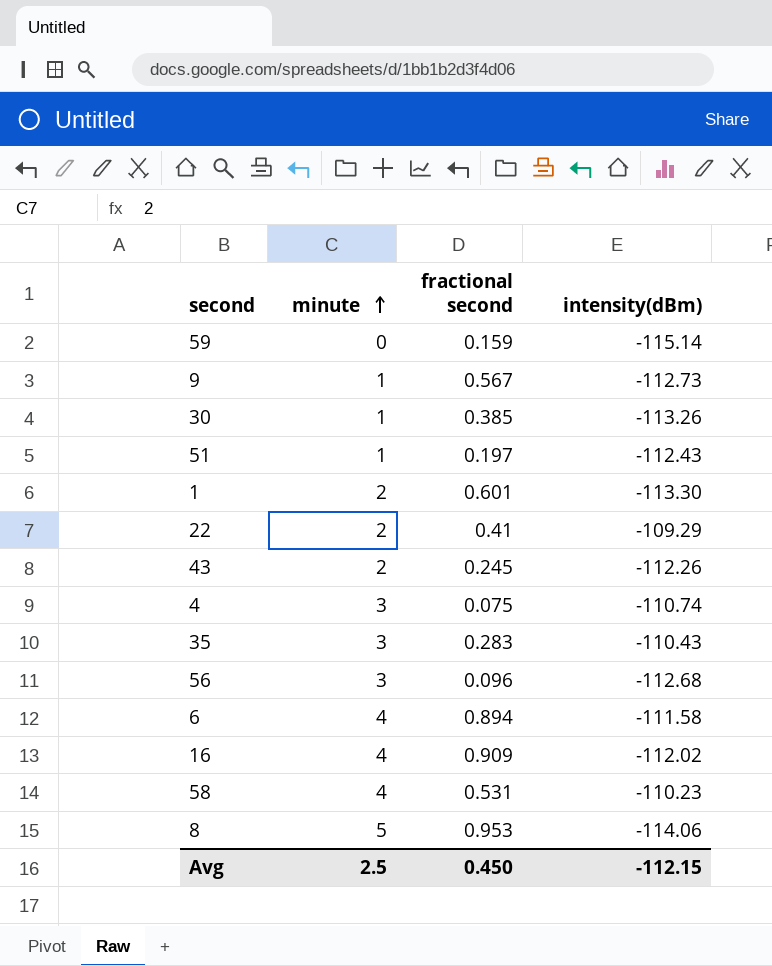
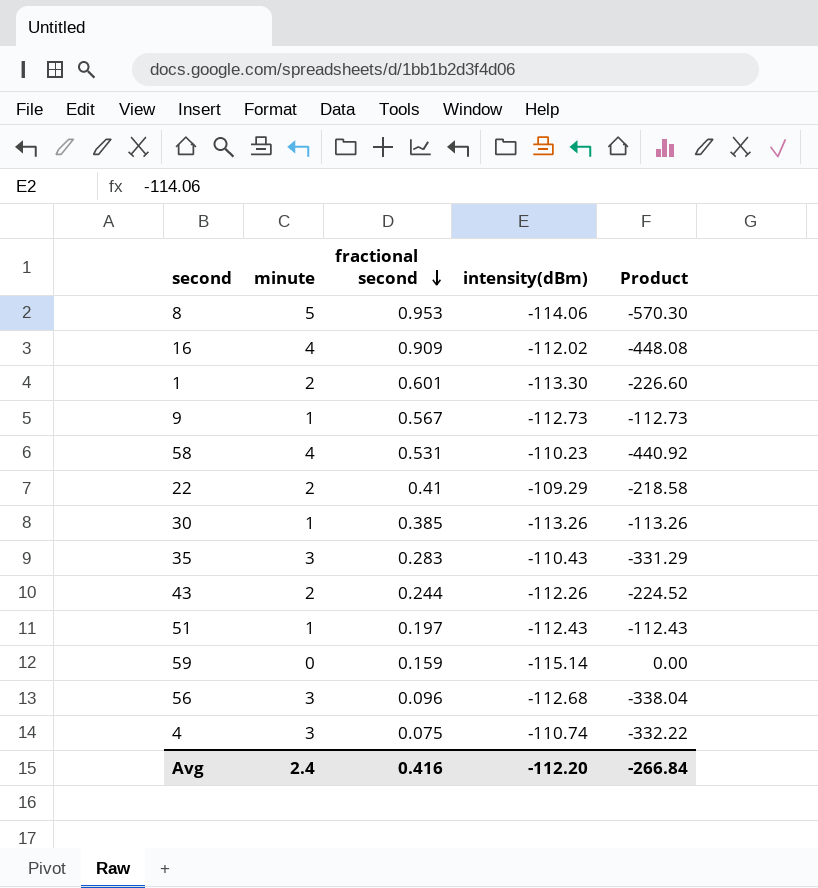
row order: minute ascending -> fractional second descending
column Product | formula: none -> [minute] * [intensity(dBm)]
row 6: 4 | 0.894 | -111.58 -> none
43 | fractional second: 0.245 -> 0.244
Avg | minute: 2.5 -> 2.4
Avg | fractional second: 0.450 -> 0.416
Avg | intensity(dBm): -112.15 -> -112.20

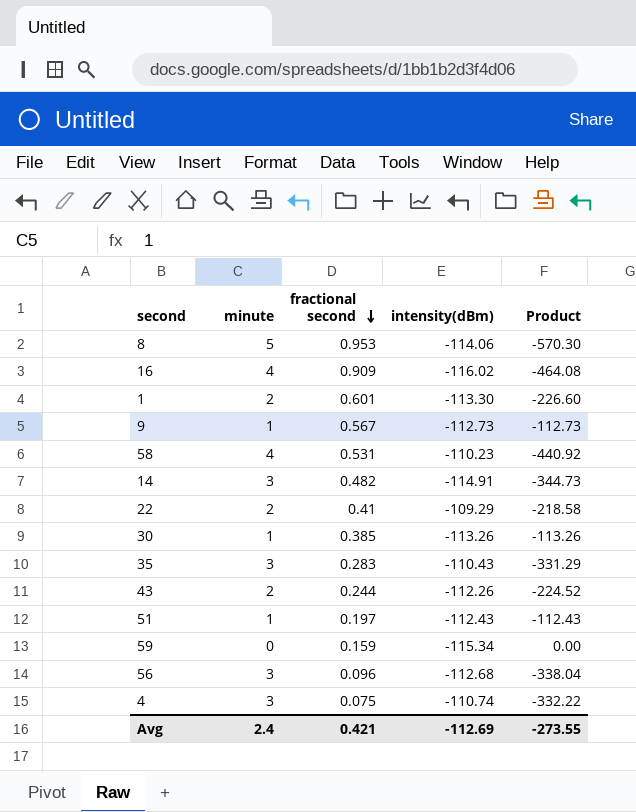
16 | intensity(dBm): -112.02 -> -116.02
16 | Product: -448.08 -> -464.08
row 14: none -> 3 | 0.482 | -114.91 | -344.73
59 | intensity(dBm): -115.14 -> -115.34
Avg | fractional second: 0.416 -> 0.421
Avg | intensity(dBm): -112.20 -> -112.69
Avg | Product: -266.84 -> -273.55

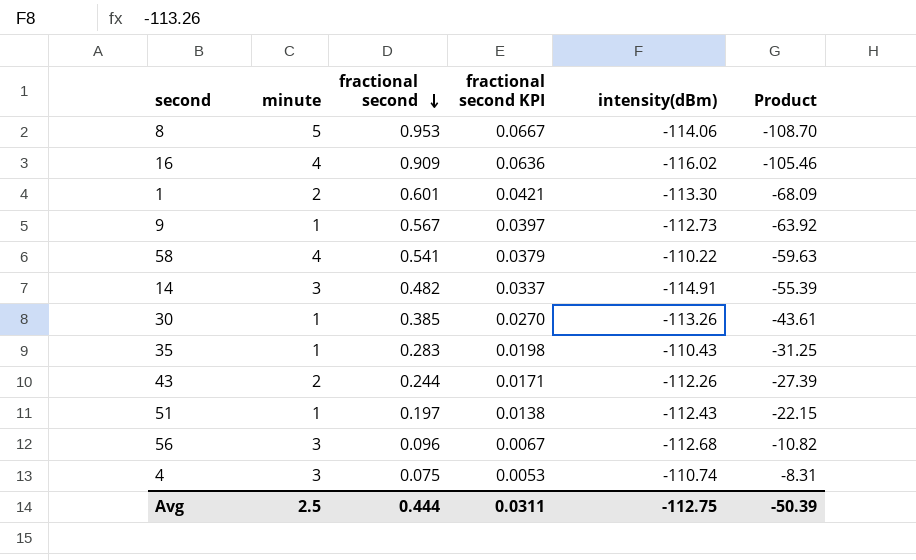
column fractional second KPI | formula: none -> [fractional second] * 0.07
column Product | formula: [minute] * [intensity(dBm)] -> [fractional second] * [intensity(dBm)]
row 22: 2 | 0.41 | -109.29 | -218.58 -> none
row 59: 0 | 0.159 | -115.34 | 0.00 -> none
58 | fractional second: 0.531 -> 0.541
58 | intensity(dBm): -110.23 -> -110.22
35 | minute: 3 -> 1
Avg | minute: 2.4 -> 2.5
Avg | fractional second: 0.421 -> 0.444
Avg | intensity(dBm): -112.69 -> -112.75
Avg | Product: -273.55 -> -50.39

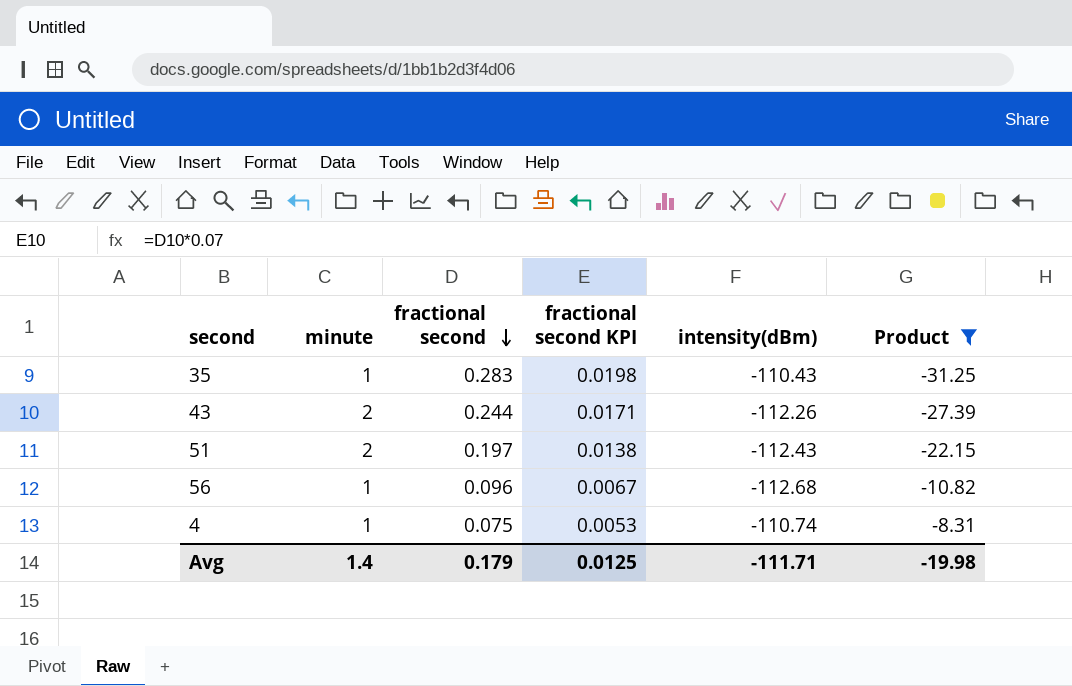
filter: none -> Product >= -31.25
51 | minute: 1 -> 2
56 | minute: 3 -> 1
4 | minute: 3 -> 1
Avg | minute: 2.5 -> 1.4
Avg | fractional second: 0.444 -> 0.179
Avg | fractional second KPI: 0.0311 -> 0.0125
Avg | intensity(dBm): -112.75 -> -111.71
Avg | Product: -50.39 -> -19.98

